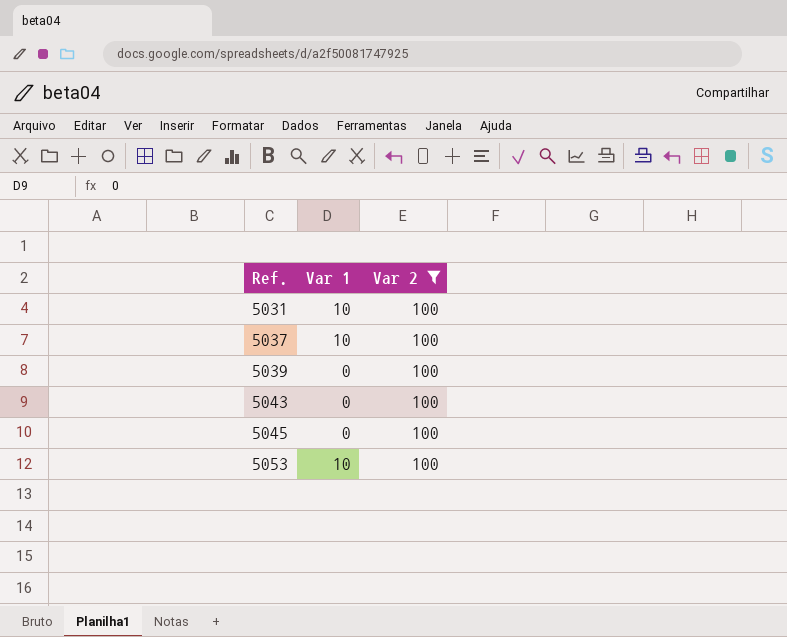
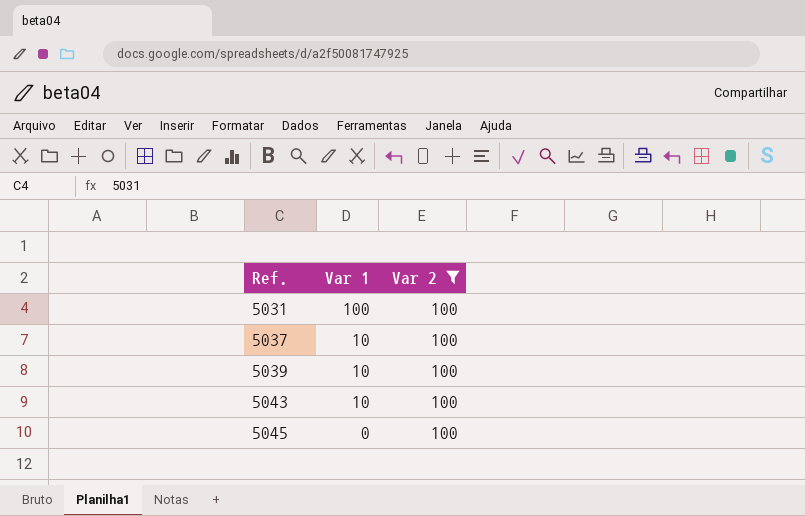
row 5053: 10 | 100 -> none
5031 | Var 1: 10 -> 100
5039 | Var 1: 0 -> 10
5043 | Var 1: 0 -> 10

